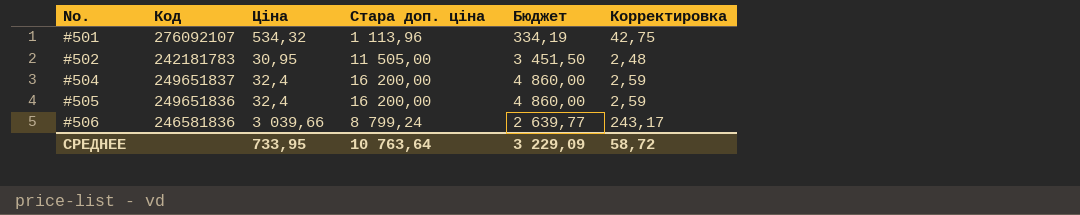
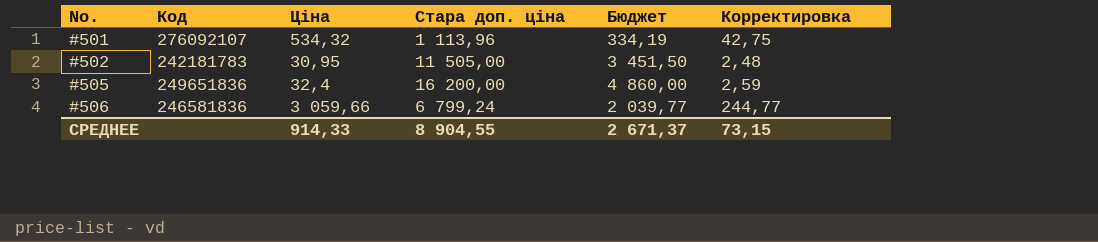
row #504: 249651837 | 32,4 | 16 200,00 | 4 860,00 | 2,59 -> none
#506 | Ціна: 3 039,66 -> 3 059,66
#506 | Стара доп. ціна: 8 799,24 -> 6 799,24
#506 | Бюджет: 2 639,77 -> 2 039,77
#506 | Корректировка: 243,17 -> 244,77
СРЕДНЕЕ | Ціна: 733,95 -> 914,33
СРЕДНЕЕ | Стара доп. ціна: 10 763,64 -> 8 904,55
СРЕДНЕЕ | Бюджет: 3 229,09 -> 2 671,37
СРЕДНЕЕ | Корректировка: 58,72 -> 73,15

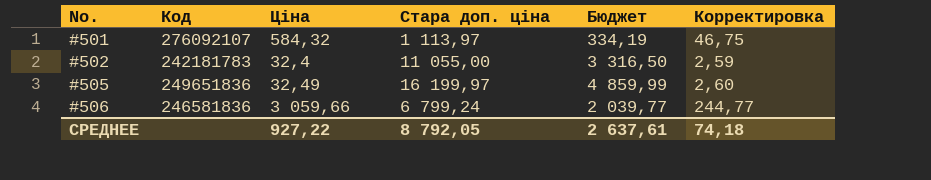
#501 | Ціна: 534,32 -> 584,32
#501 | Стара доп. ціна: 1 113,96 -> 1 113,97
#501 | Корректировка: 42,75 -> 46,75
#502 | Ціна: 30,95 -> 32,4
#502 | Стара доп. ціна: 11 505,00 -> 11 055,00
#502 | Бюджет: 3 451,50 -> 3 316,50
#502 | Корректировка: 2,48 -> 2,59
#505 | Ціна: 32,4 -> 32,49
#505 | Стара доп. ціна: 16 200,00 -> 16 199,97
#505 | Бюджет: 4 860,00 -> 4 859,99
#505 | Корректировка: 2,59 -> 2,60
СРЕДНЕЕ | Ціна: 914,33 -> 927,22
СРЕДНЕЕ | Стара доп. ціна: 8 904,55 -> 8 792,05
СРЕДНЕЕ | Бюджет: 2 671,37 -> 2 637,61
СРЕДНЕЕ | Корректировка: 73,15 -> 74,18

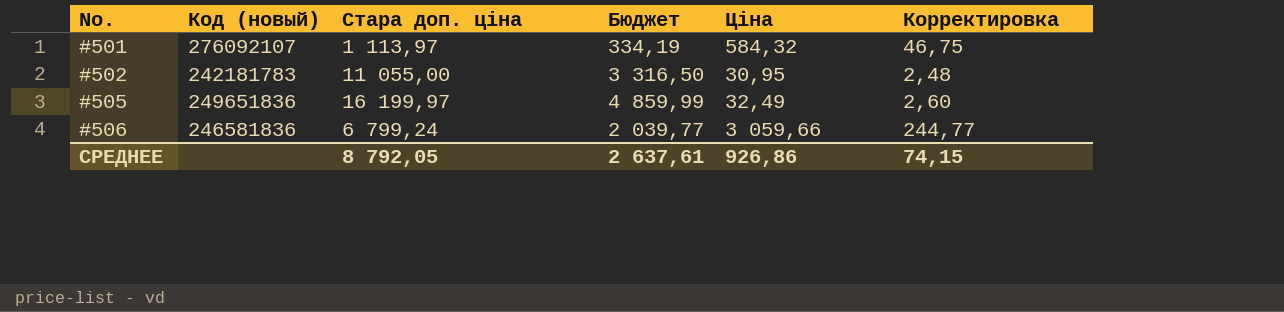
column name: Код -> Код (новый)
column Ціна | position: 3 -> 5
#502 | Ціна: 32,4 -> 30,95
#502 | Корректировка: 2,59 -> 2,48
СРЕДНЕЕ | Ціна: 927,22 -> 926,86
СРЕДНЕЕ | Корректировка: 74,18 -> 74,15

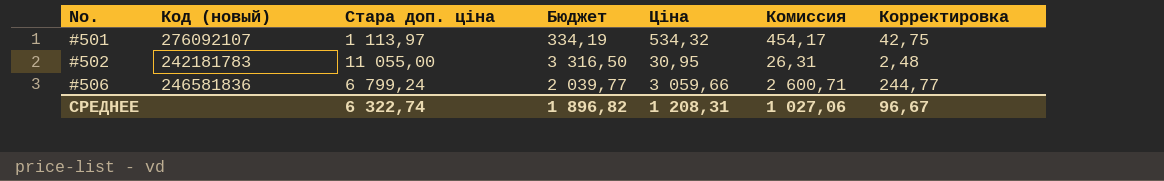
column Комиссия | formula: none -> [Ціна] * 0,85
row #505: 249651836 | 16 199,97 | 4 859,99 | 32,49 | 2,60 -> none
#501 | Ціна: 584,32 -> 534,32
#501 | Корректировка: 46,75 -> 42,75
СРЕДНЕЕ | Стара доп. ціна: 8 792,05 -> 6 322,74
СРЕДНЕЕ | Бюджет: 2 637,61 -> 1 896,82
СРЕДНЕЕ | Ціна: 926,86 -> 1 208,31
СРЕДНЕЕ | Корректировка: 74,15 -> 96,67

